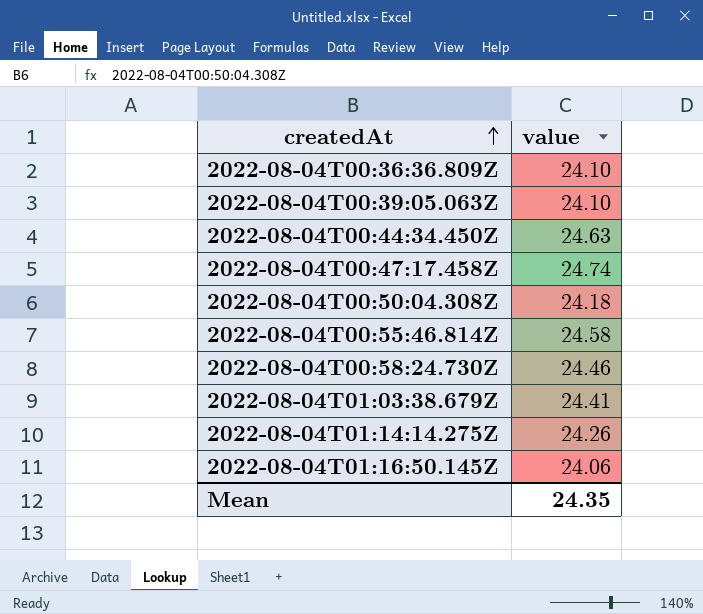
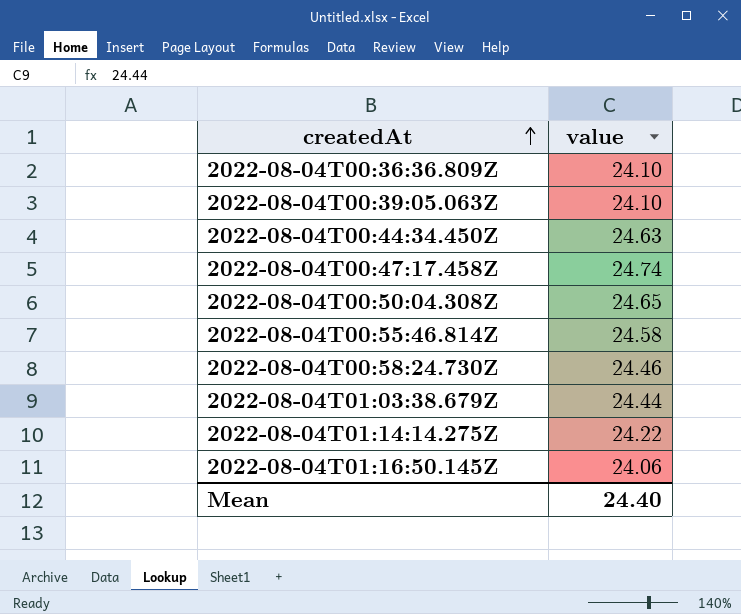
2022-08-04T00:50:04.308Z | value: 24.18 -> 24.65
2022-08-04T01:03:38.679Z | value: 24.41 -> 24.44
2022-08-04T01:14:14.275Z | value: 24.26 -> 24.22
Mean | value: 24.35 -> 24.40

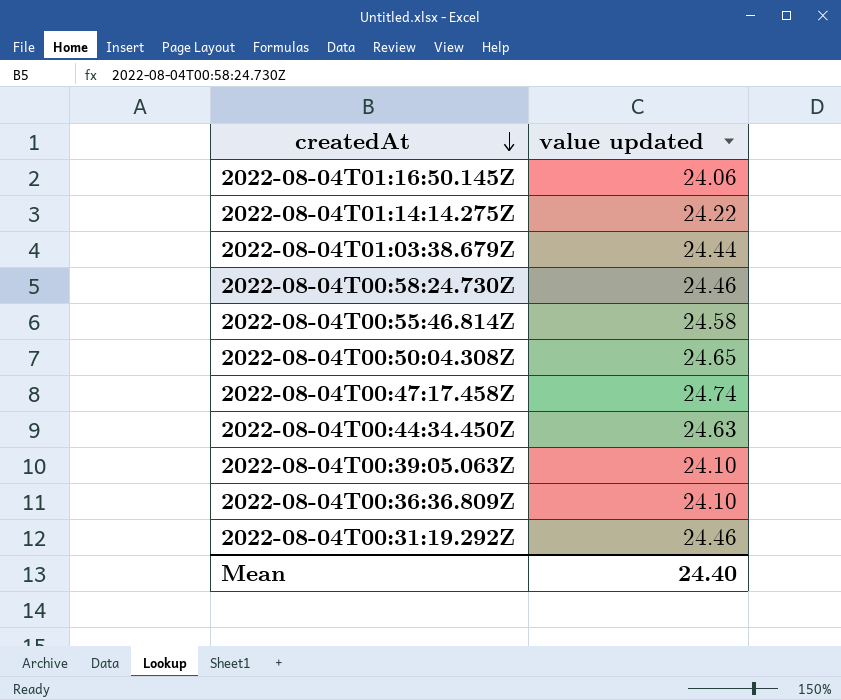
row order: createdAt ascending -> createdAt descending
column name: value -> value updated
row 2022-08-04T00:31:19.292Z: none -> 24.46

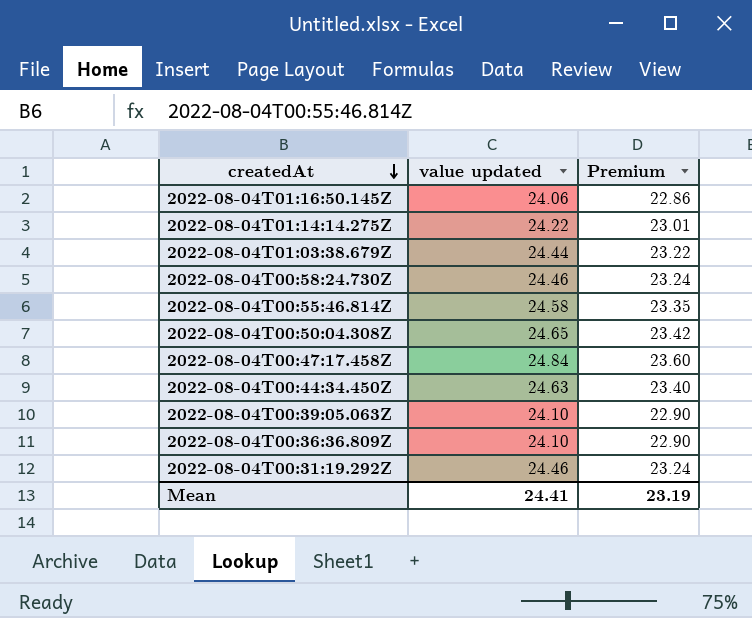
column Premium | formula: none -> [value updated] * 0.95
2022-08-04T00:47:17.458Z | value updated: 24.74 -> 24.84
Mean | value updated: 24.40 -> 24.41

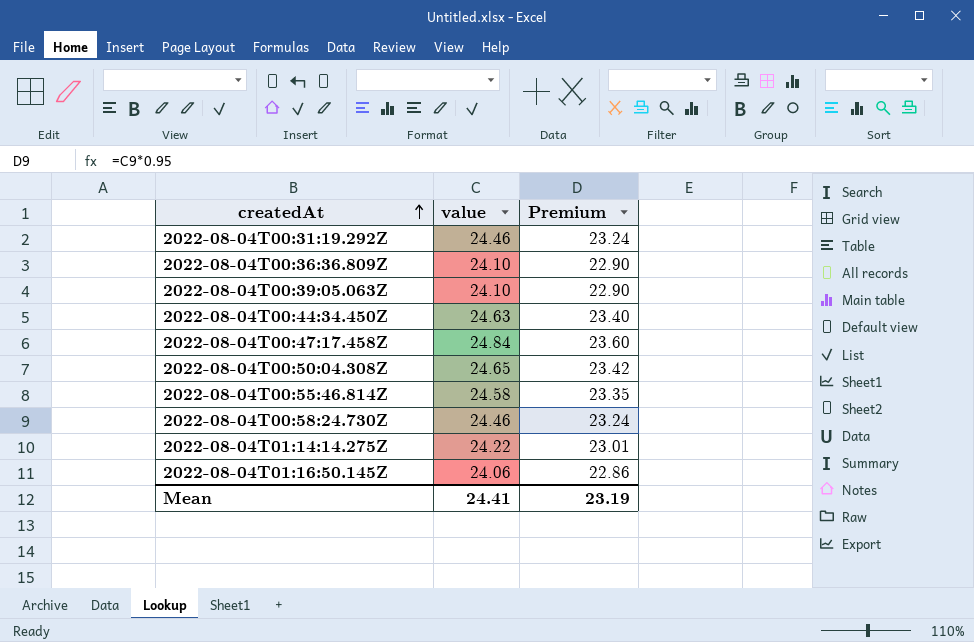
row order: createdAt descending -> createdAt ascending
column name: value updated -> value
row 2022-08-04T01:03:38.679Z: 24.44 | 23.22 -> none

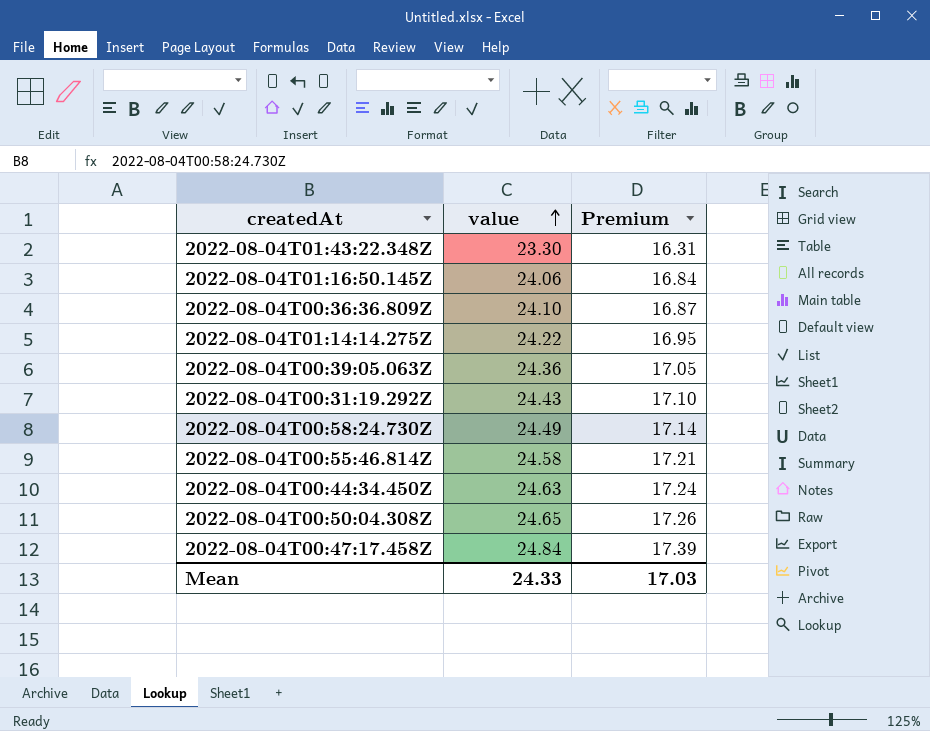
row order: createdAt ascending -> value ascending
column Premium | formula: [value] * 0.95 -> [value] * 0.7
row 2022-08-04T01:43:22.348Z: none -> 23.30 | 16.31
2022-08-04T00:39:05.063Z | value: 24.10 -> 24.36
2022-08-04T00:31:19.292Z | value: 24.46 -> 24.43
2022-08-04T00:58:24.730Z | value: 24.46 -> 24.49
Mean | value: 24.41 -> 24.33
Mean | Premium: 23.19 -> 17.03

